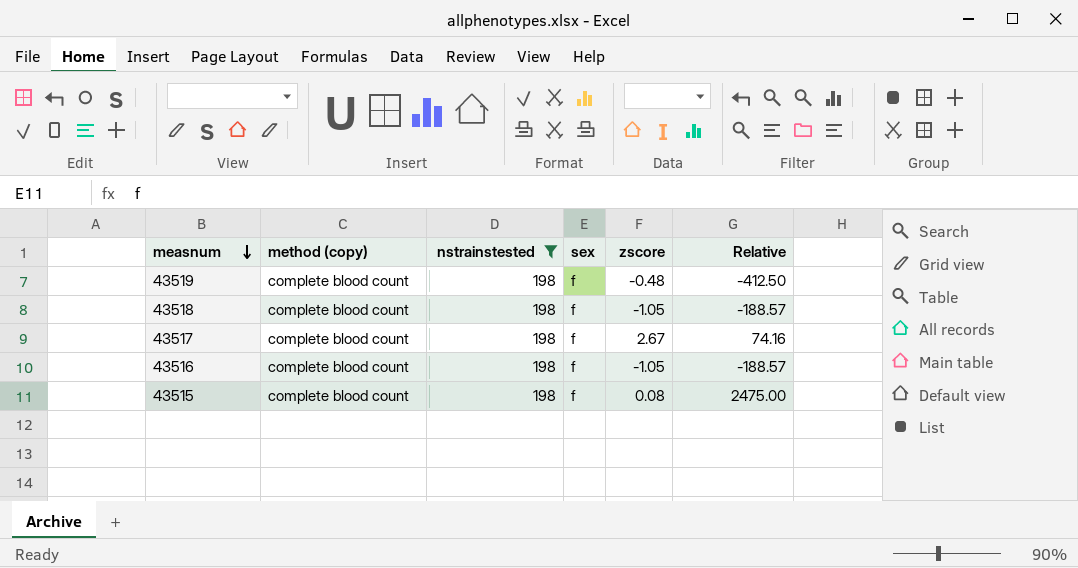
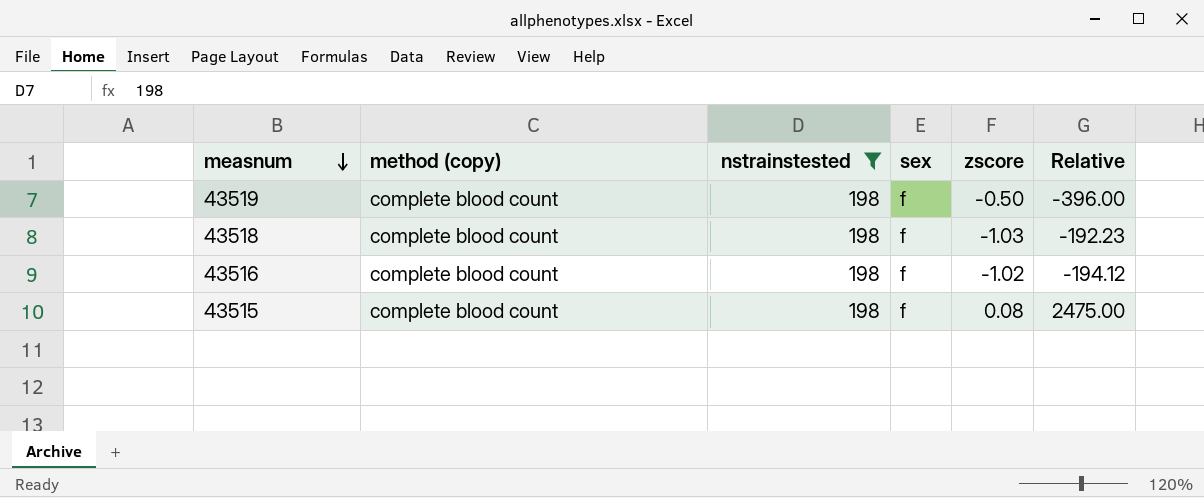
row 43517: complete blood count | 198 | f | 2.67 | 74.16 -> none
43519 | zscore: -0.48 -> -0.50
43519 | Relative: -412.50 -> -396.00
43518 | zscore: -1.05 -> -1.03
43518 | Relative: -188.57 -> -192.23
43516 | zscore: -1.05 -> -1.02
43516 | Relative: -188.57 -> -194.12

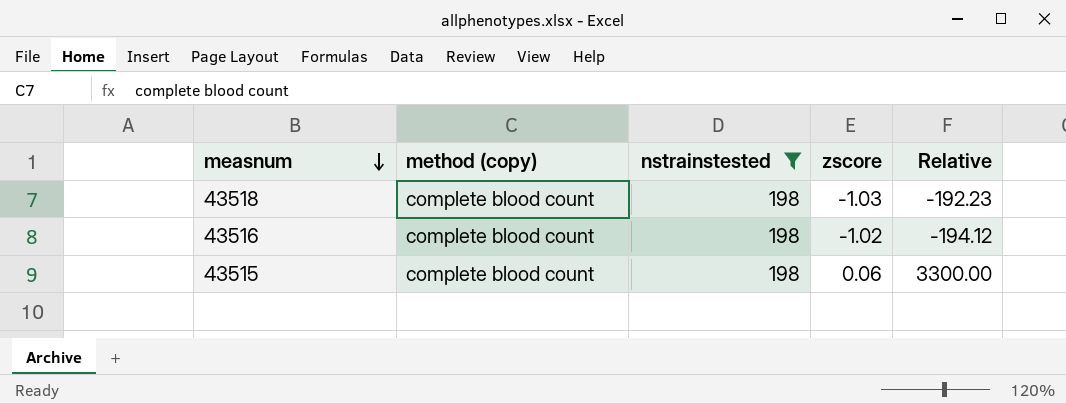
column sex | position: 4 -> none
row 43519: complete blood count | 198 | f | -0.50 | -396.00 -> none
43515 | zscore: 0.08 -> 0.06
43515 | Relative: 2475.00 -> 3300.00

